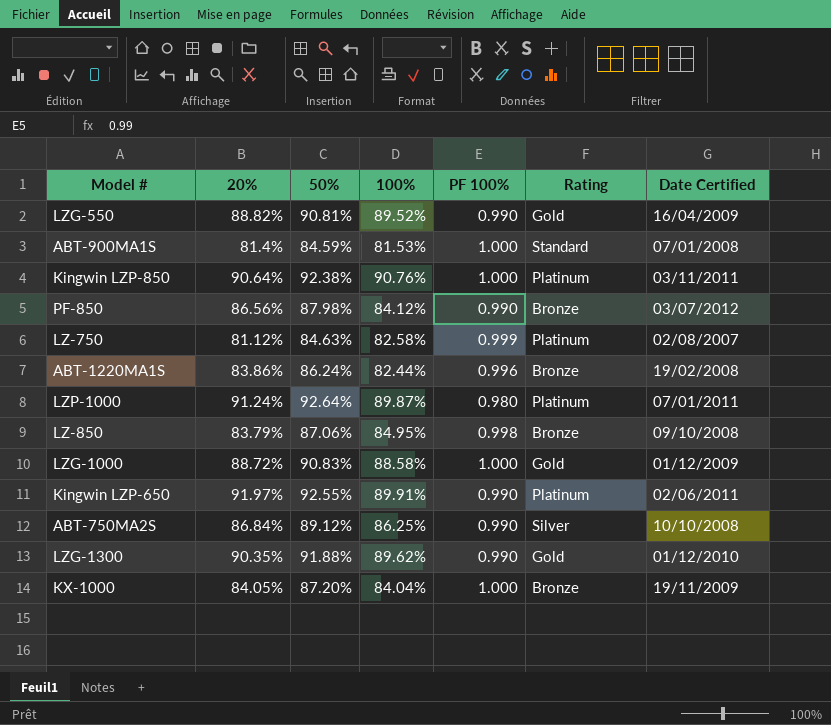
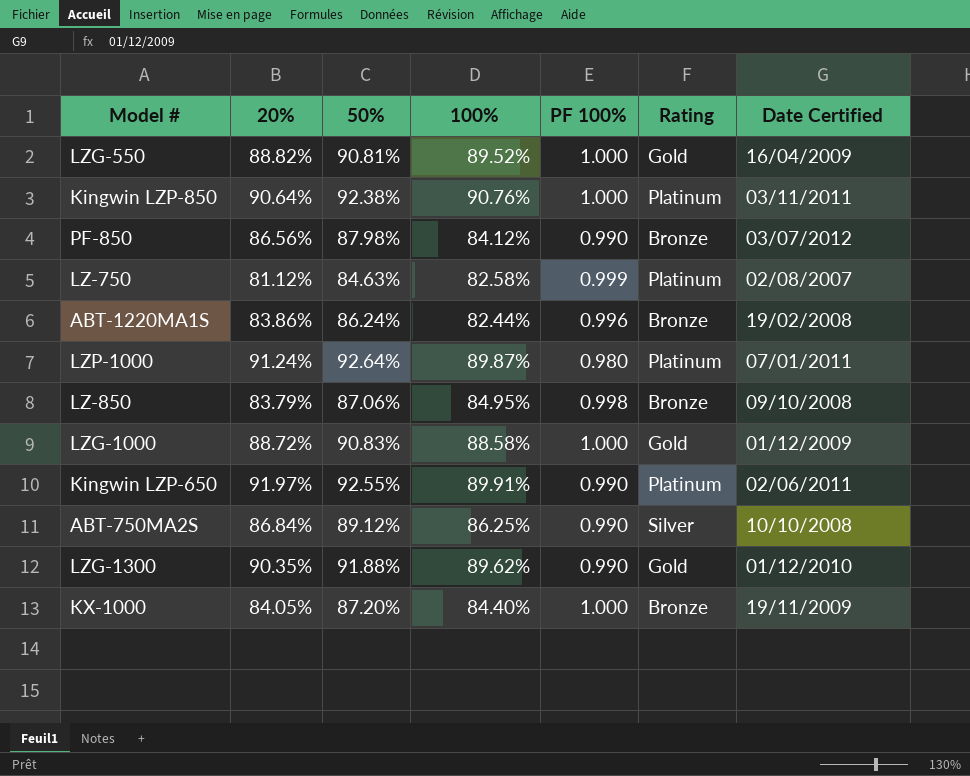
row ABT-900MA1S: 81.4% | 84.59% | 81.53% | 1.000 | Standard | 07/01/2008 -> none
LZG-550 | PF 100%: 0.990 -> 1.000
KX-1000 | 100%: 84.04% -> 84.40%

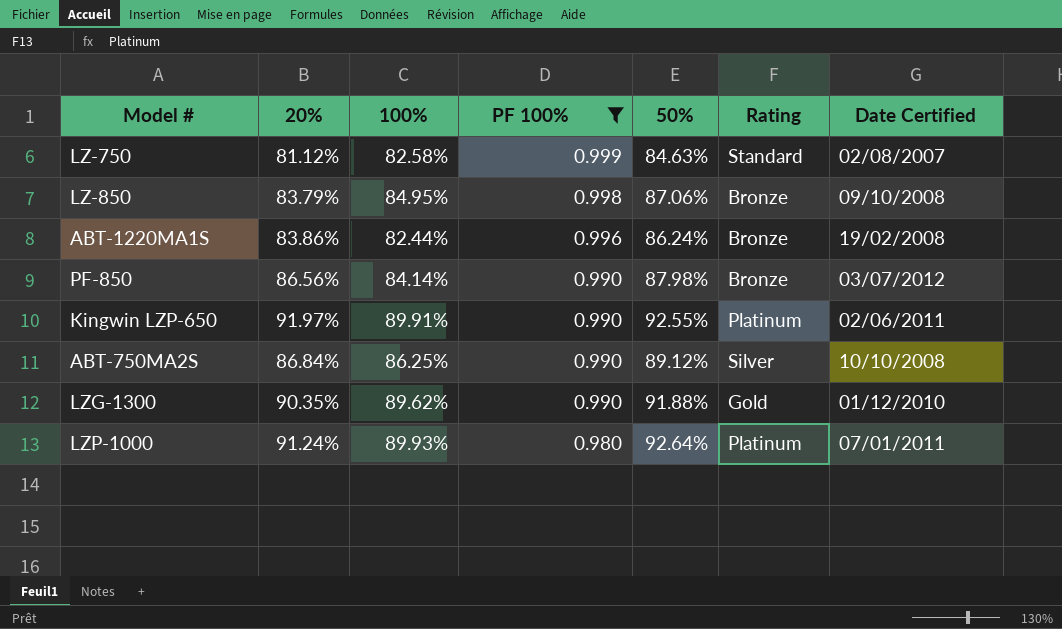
filter: none -> PF 100% != 1.000
row order: none -> PF 100% descending
column 50% | position: 3 -> 5
LZ-750 | Rating: Platinum -> Standard
PF-850 | 100%: 84.12% -> 84.14%
LZP-1000 | 100%: 89.87% -> 89.93%

